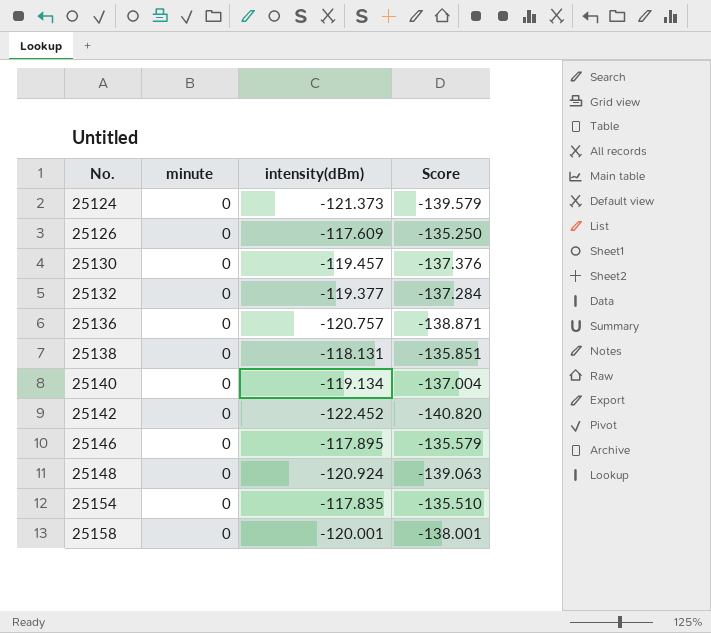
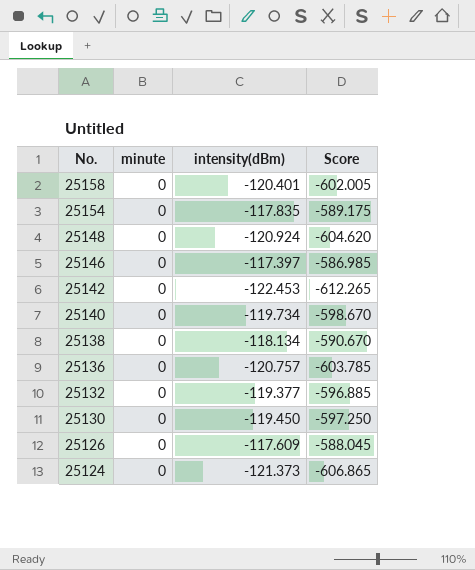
row order: No. ascending -> No. descending
column Score | formula: [intensity(dBm)] * 1.15 -> [intensity(dBm)] * 5
25158 | intensity(dBm): -120.001 -> -120.401
25146 | intensity(dBm): -117.895 -> -117.397
25142 | intensity(dBm): -122.452 -> -122.453
25140 | intensity(dBm): -119.134 -> -119.734
25138 | intensity(dBm): -118.131 -> -118.134
25130 | intensity(dBm): -119.457 -> -119.450

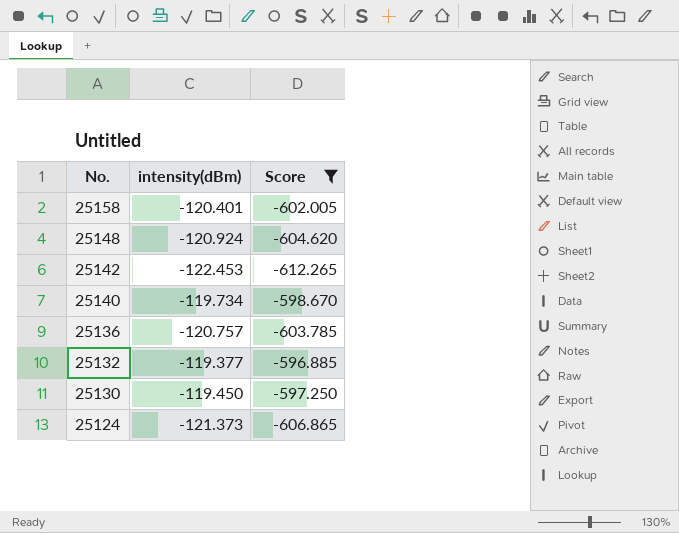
filter: none -> Score <= -596.885
column minute | position: 2 -> none

